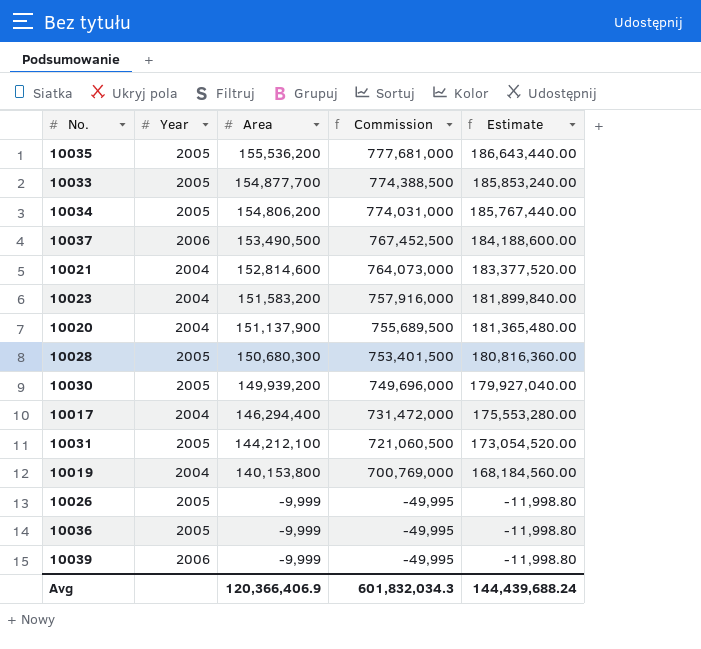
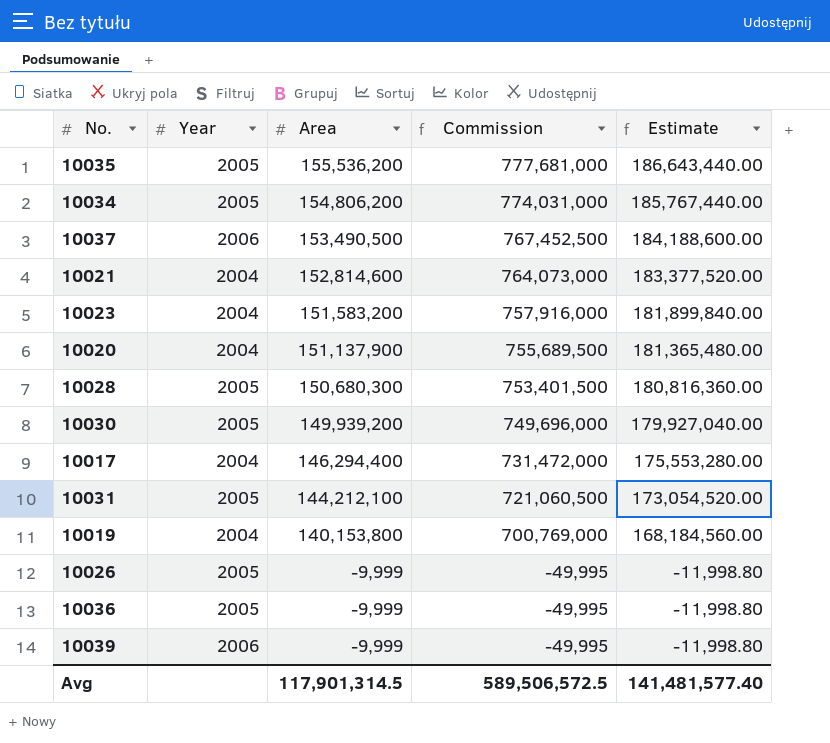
row 10033: 2005 | 154,877,700 | 774,388,500 | 185,853,240.00 -> none
Avg | Area: 120,366,406.9 -> 117,901,314.5
Avg | Commission: 601,832,034.3 -> 589,506,572.5
Avg | Estimate: 144,439,688.24 -> 141,481,577.40

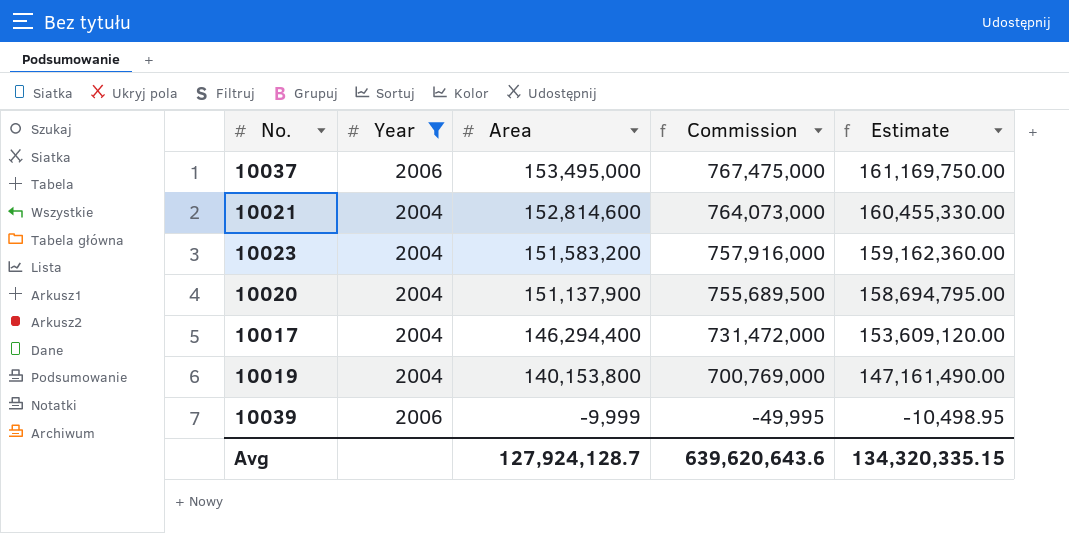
filter: none -> Year != 2005
column Estimate | formula: [Area] * 1.2 -> [Area] * 1.05
10037 | Area: 153,490,500 -> 153,495,000
10037 | Commission: 767,452,500 -> 767,475,000
Avg | Area: 117,901,314.5 -> 127,924,128.7
Avg | Commission: 589,506,572.5 -> 639,620,643.6
Avg | Estimate: 141,481,577.40 -> 134,320,335.15

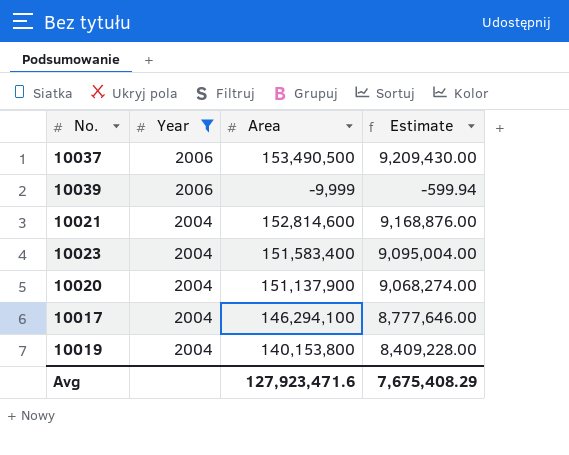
row order: Area descending -> Year descending
column Commission | formula: [Area] * 5 -> none
column Estimate | formula: [Area] * 1.05 -> [Area] * 0.06
10037 | Area: 153,495,000 -> 153,490,500
10023 | Area: 151,583,200 -> 151,583,400
10017 | Area: 146,294,400 -> 146,294,100
Avg | Area: 127,924,128.7 -> 127,923,471.6
Avg | Estimate: 134,320,335.15 -> 7,675,408.29

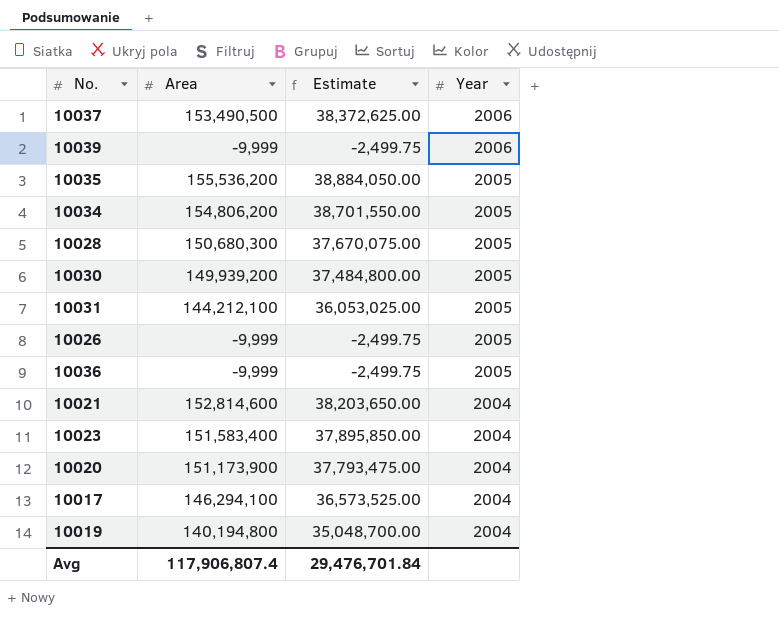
filter: Year != 2005 -> none
column Estimate | formula: [Area] * 0.06 -> [Area] * 0.25
column Year | position: 2 -> 4
10020 | Area: 151,137,900 -> 151,173,900
10019 | Area: 140,153,800 -> 140,194,800
Avg | Area: 127,923,471.6 -> 117,906,807.4
Avg | Estimate: 7,675,408.29 -> 29,476,701.84

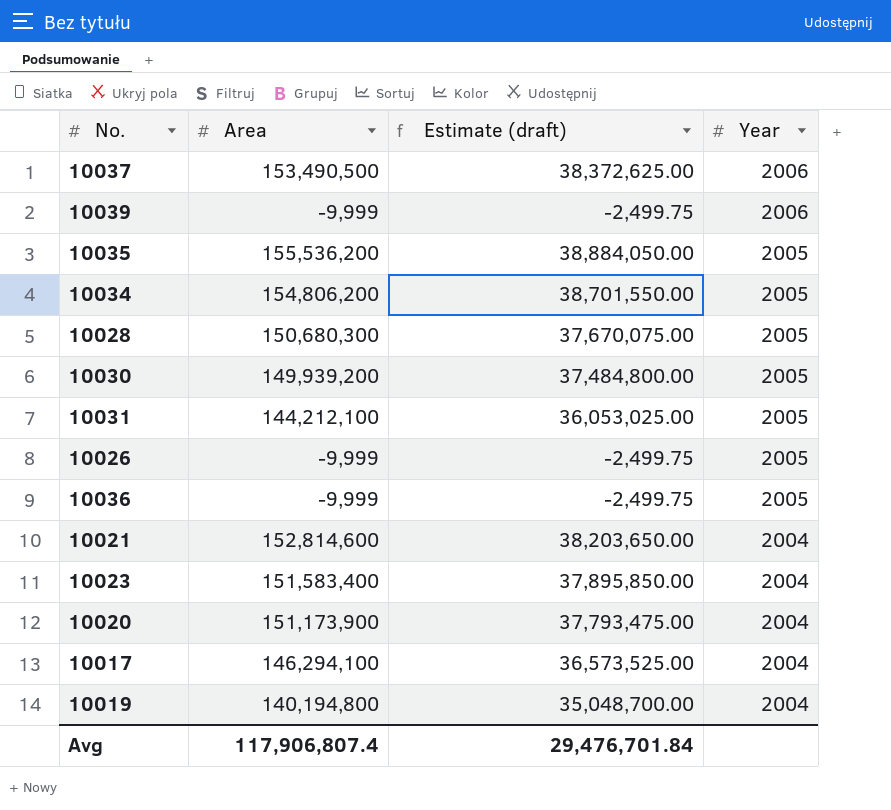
column name: Estimate -> Estimate (draft)

